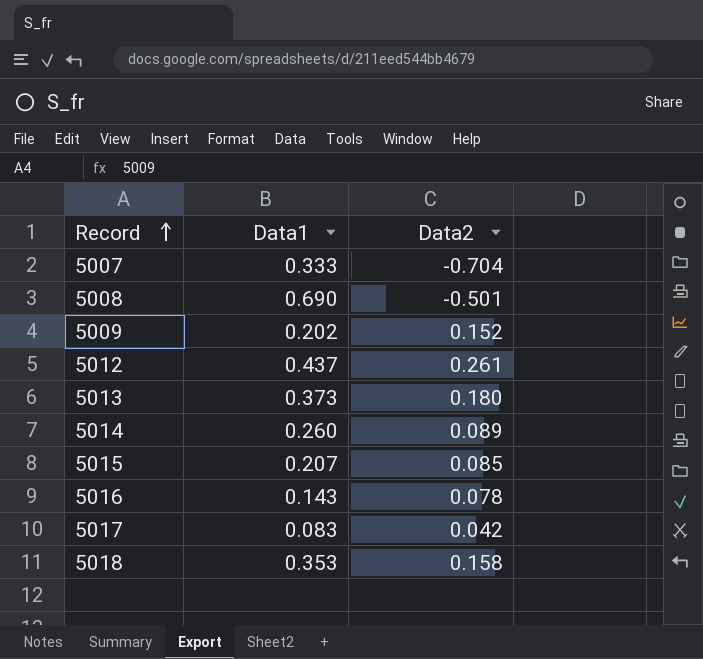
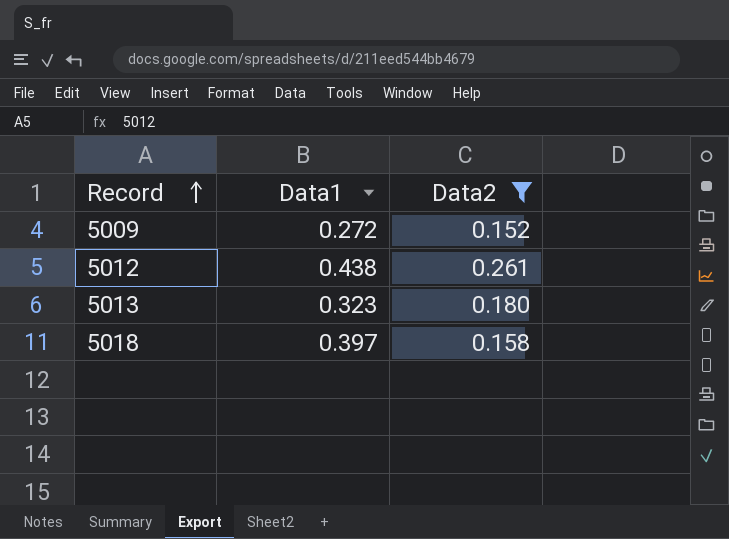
filter: none -> Data2 >= 0.152
5009 | Data1: 0.202 -> 0.272
5012 | Data1: 0.437 -> 0.438
5013 | Data1: 0.373 -> 0.323
5018 | Data1: 0.353 -> 0.397

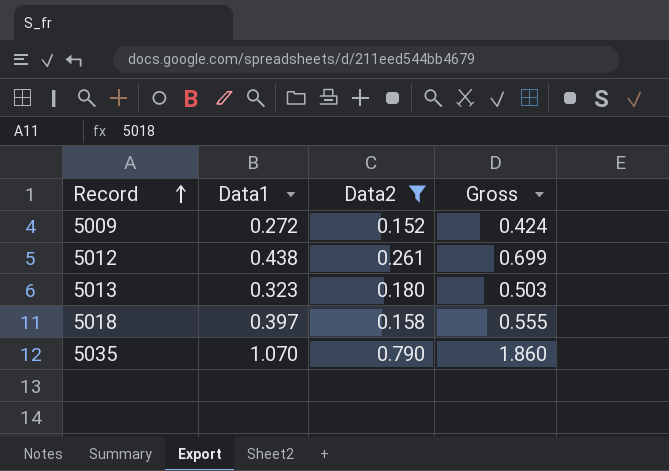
column Gross | formula: none -> [Data1] + [Data2]
row 5035: none -> 1.070 | 0.790 | 1.860

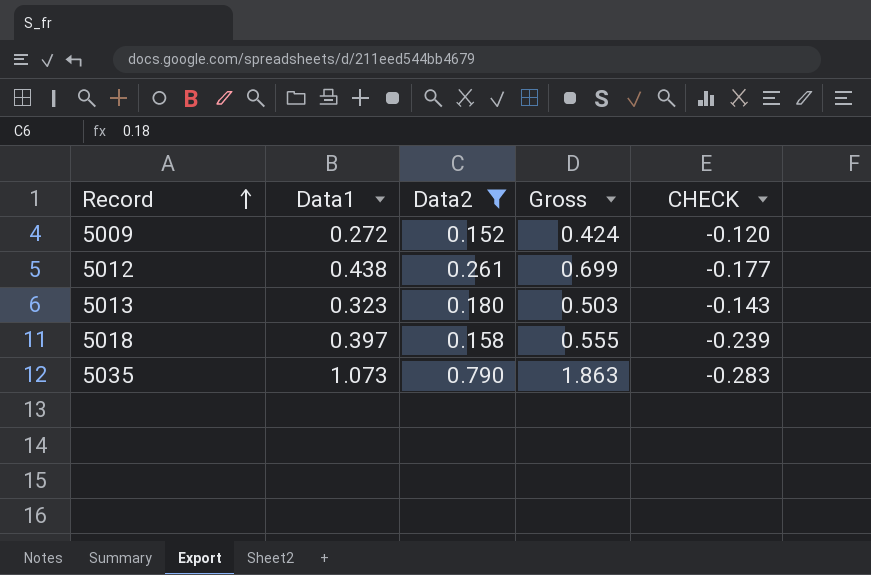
column CHECK | formula: none -> [Data2] - [Data1]
5035 | Data1: 1.070 -> 1.073
5035 | Gross: 1.860 -> 1.863

